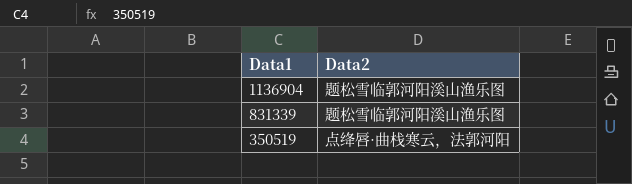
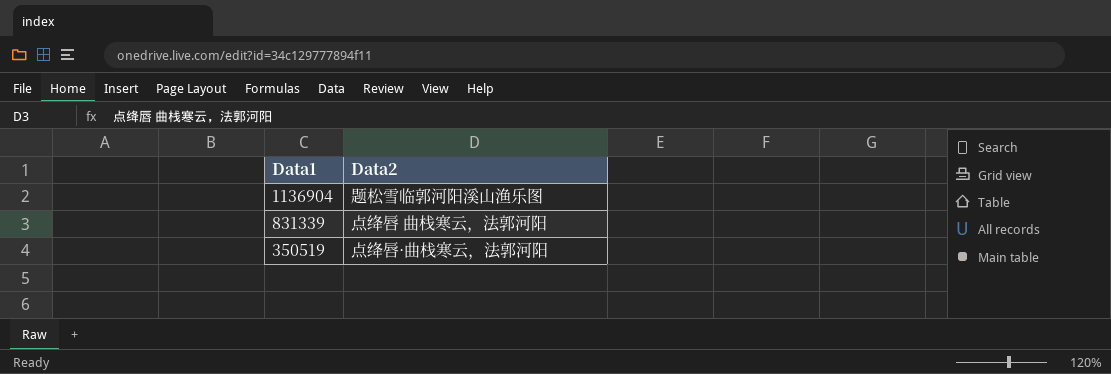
831339 | Data2: 题松雪临郭河阳溪山渔乐图 -> 点绛唇 曲栈寒云，法郭河阳

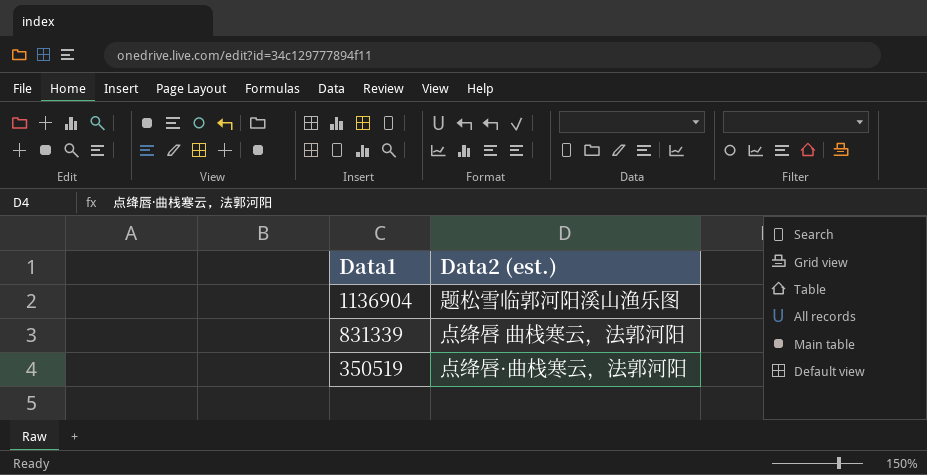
column name: Data2 -> Data2 (est.)

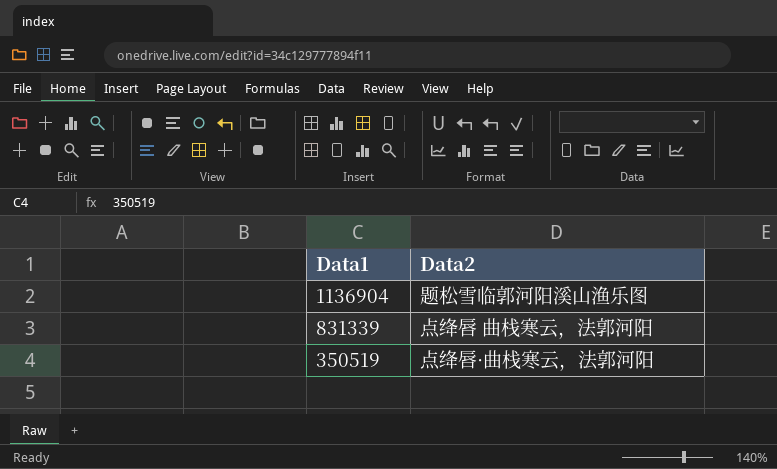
column name: Data2 (est.) -> Data2

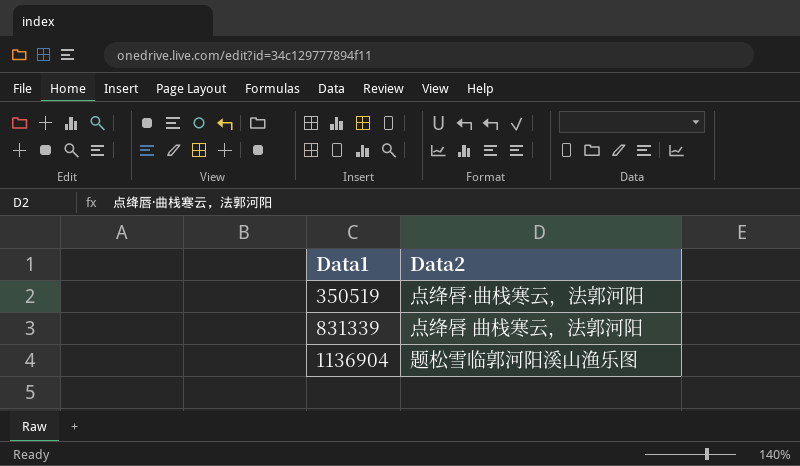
row order: Data1 descending -> Data1 ascending

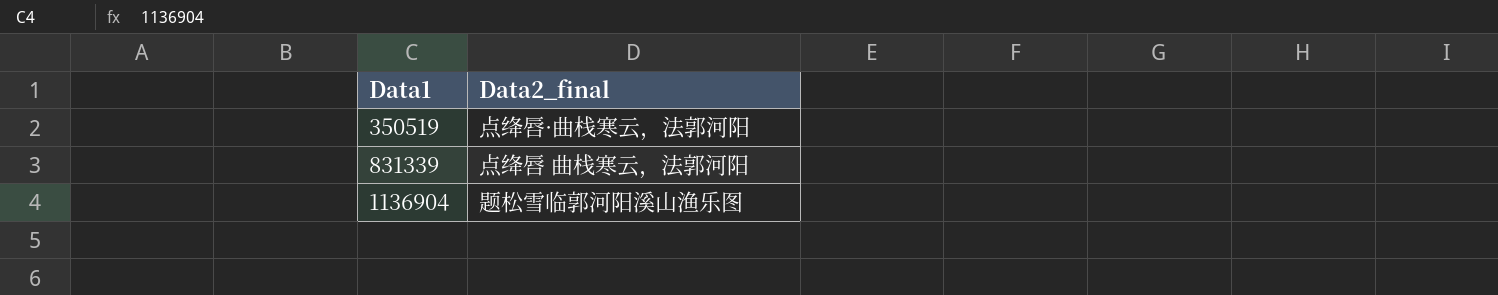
column name: Data2 -> Data2_final

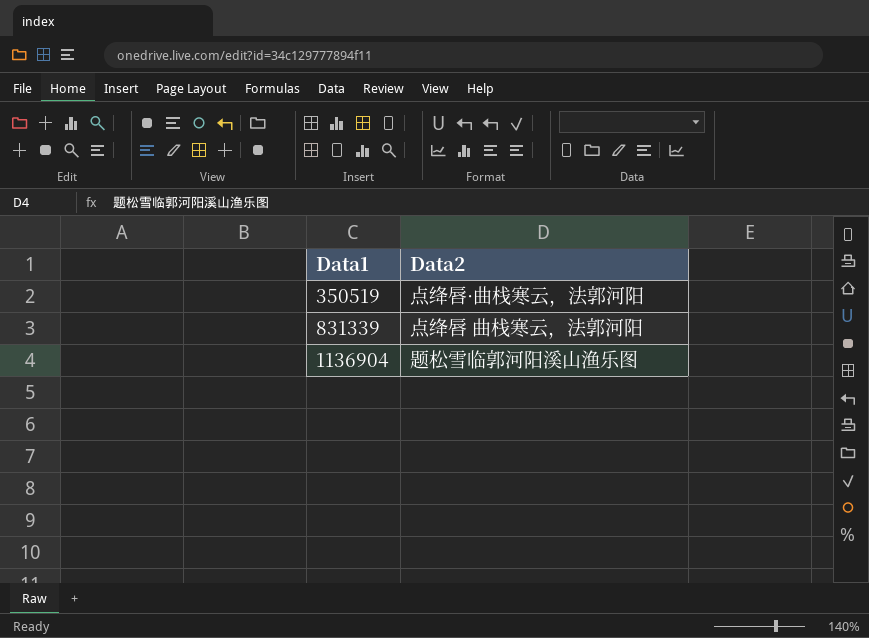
column name: Data2_final -> Data2

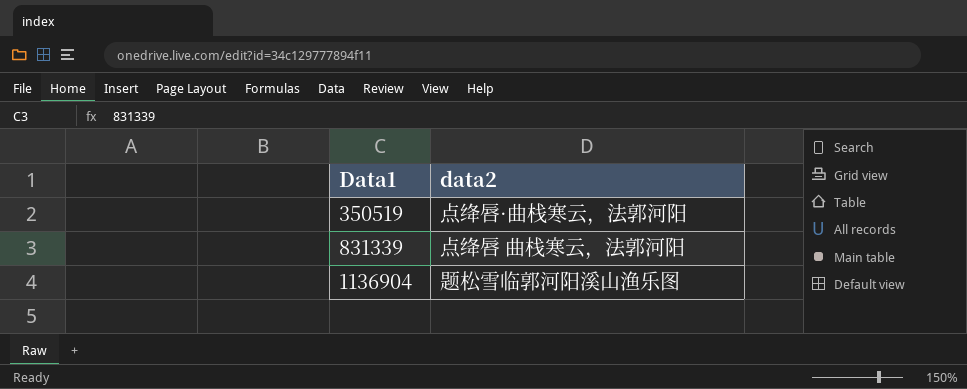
column name: Data2 -> data2

